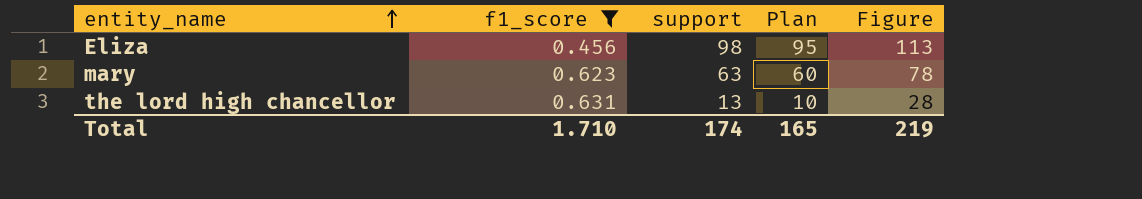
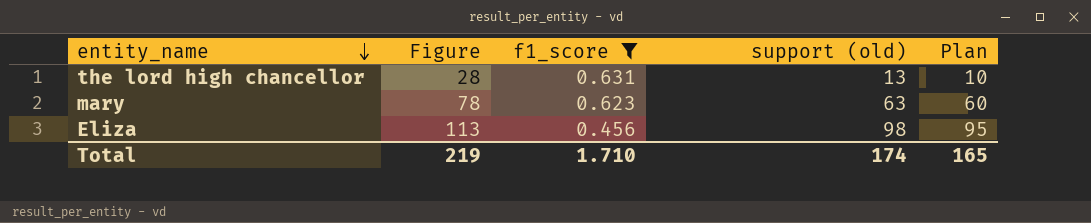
row order: entity_name ascending -> entity_name descending
column Figure | position: 5 -> 2
column name: support -> support (old)

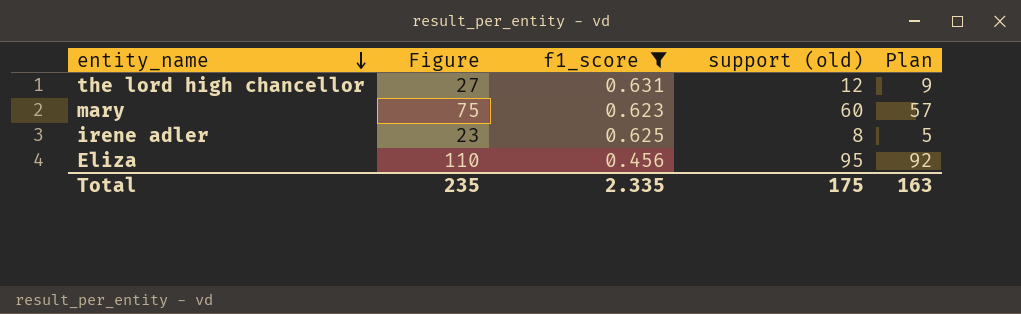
the lord high chancellor | Figure: 28 -> 27
the lord high chancellor | support (old): 13 -> 12
the lord high chancellor | Plan: 10 -> 9
mary | Figure: 78 -> 75
mary | support (old): 63 -> 60
mary | Plan: 60 -> 57
row irene adler: none -> 23 | 0.625 | 8 | 5
Eliza | Figure: 113 -> 110
Eliza | support (old): 98 -> 95
Eliza | Plan: 95 -> 92
Total | Figure: 219 -> 235
Total | f1_score: 1.710 -> 2.335
Total | support (old): 174 -> 175
Total | Plan: 165 -> 163

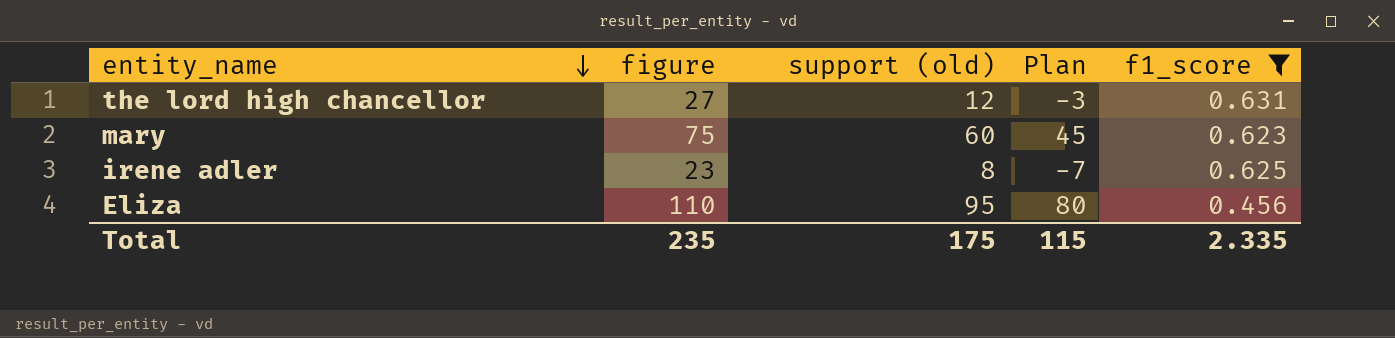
column name: Figure -> figure
column Plan | formula: [support (old)] - 3 -> [support (old)] - 15
column f1_score | position: 3 -> 5
Total | Plan: 163 -> 115

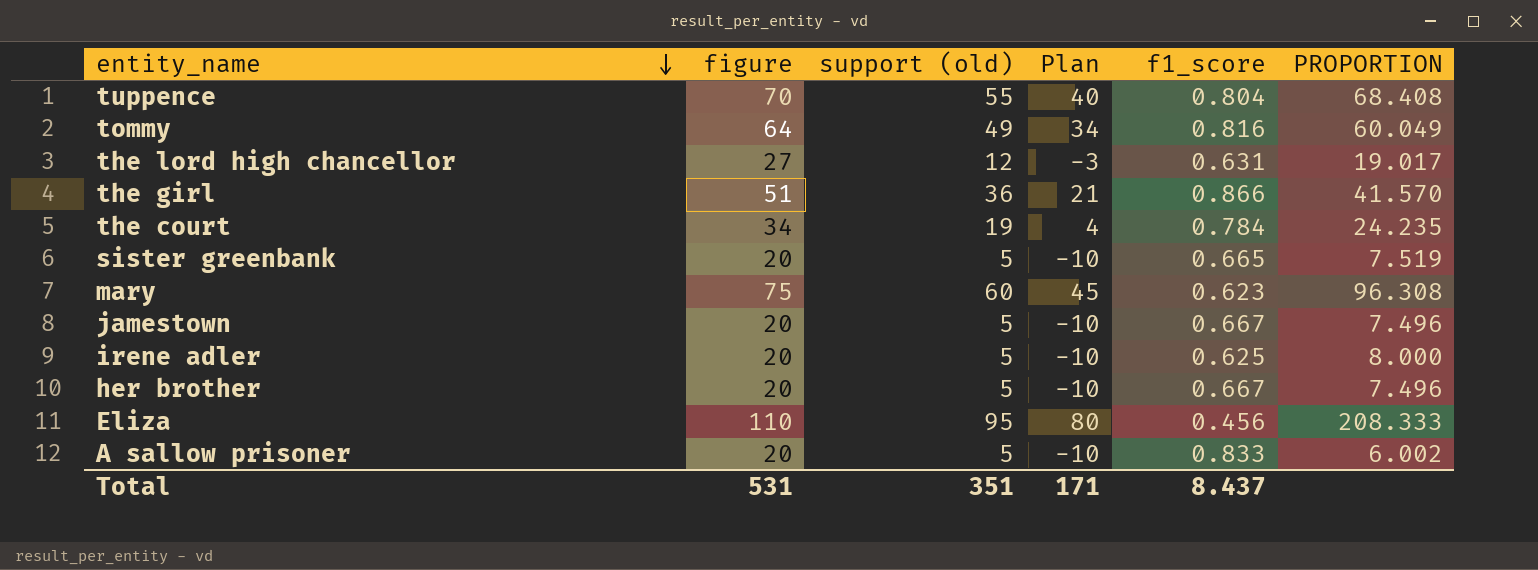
filter: f1_score <= 0.631 -> none
column PROPORTION | formula: none -> [support (old)] / [f1_score]
irene adler | figure: 23 -> 20
irene adler | support (old): 8 -> 5
irene adler | Plan: -7 -> -10
Total | figure: 235 -> 531
Total | support (old): 175 -> 351
Total | Plan: 115 -> 171
Total | f1_score: 2.335 -> 8.437

